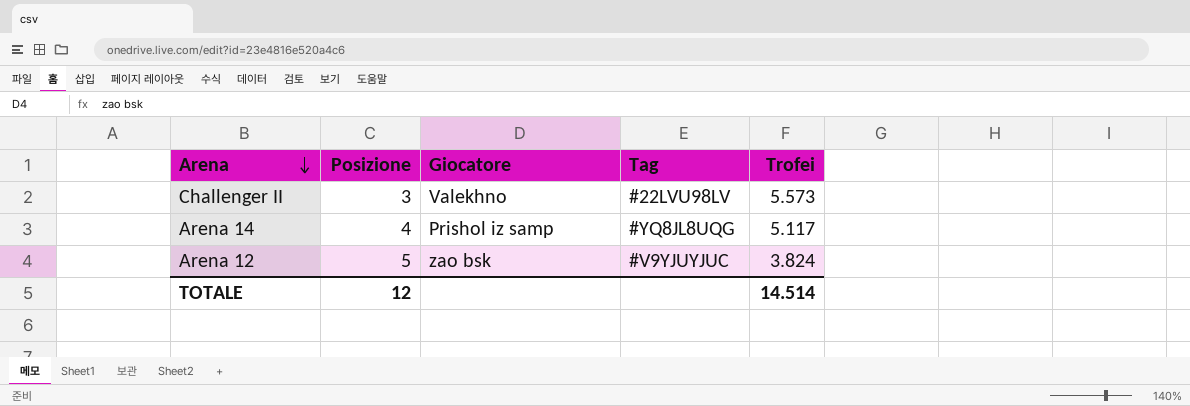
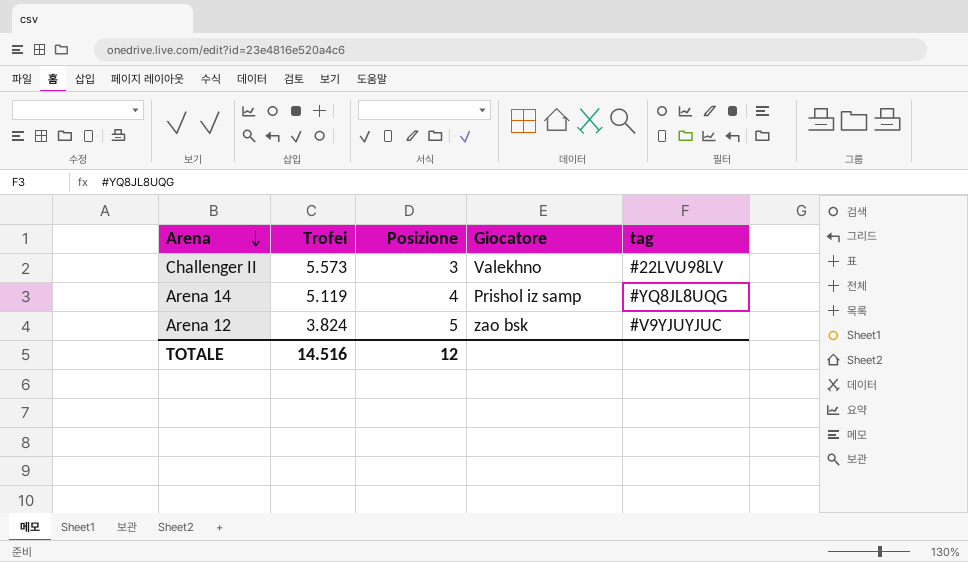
column Trofei | position: 5 -> 2
column name: Tag -> tag
Arena 14 | Trofei: 5.117 -> 5.119
TOTALE | Trofei: 14.514 -> 14.516

